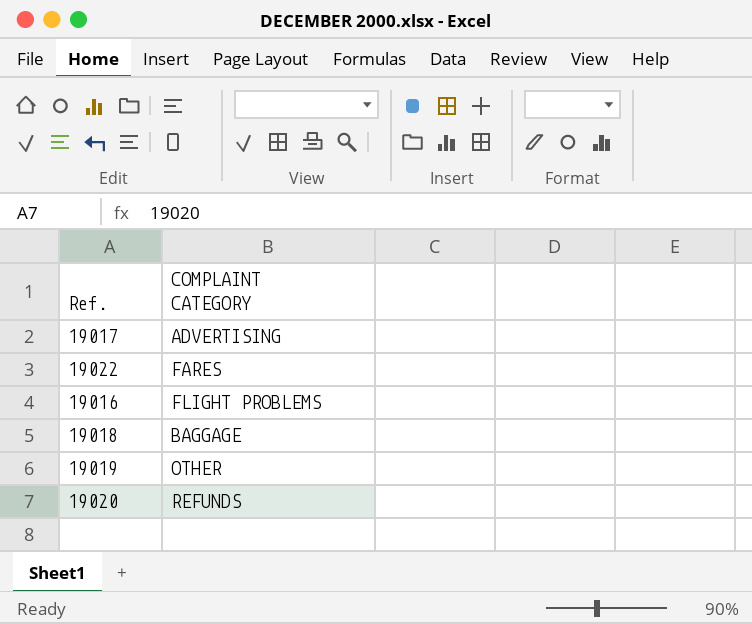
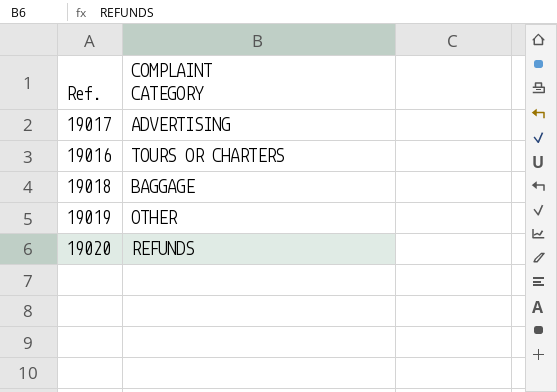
row 19022: FARES -> none
19016 | COMPLAINT CATEGORY: FLIGHT PROBLEMS -> TOURS OR CHARTERS

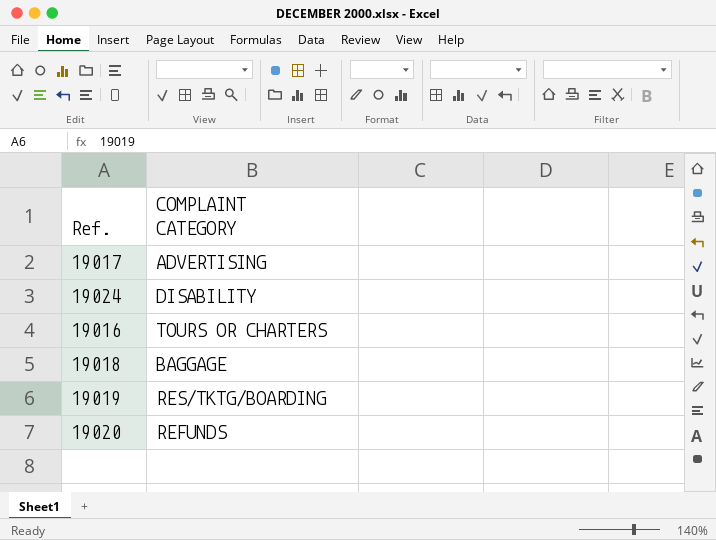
row 19024: none -> DISABILITY
19019 | COMPLAINT CATEGORY: OTHER -> RES/TKTG/BOARDING

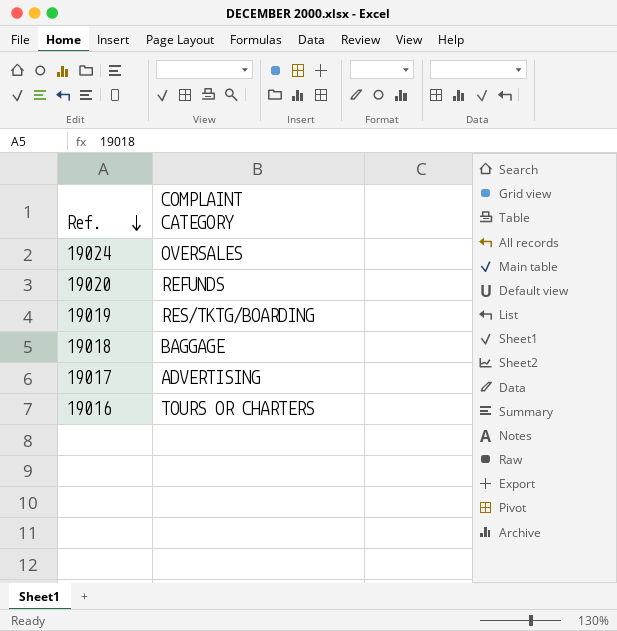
row order: none -> Ref. descending
19024 | COMPLAINT CATEGORY: DISABILITY -> OVERSALES

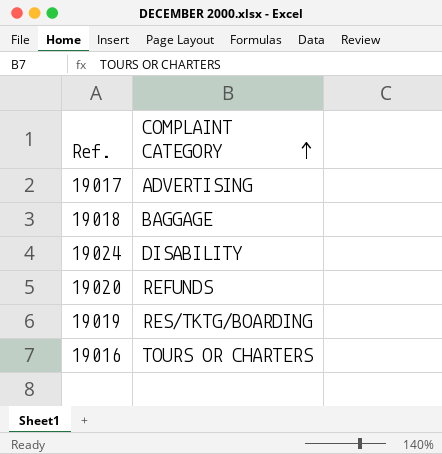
row order: Ref. descending -> COMPLAINT CATEGORY ascending
19024 | COMPLAINT CATEGORY: OVERSALES -> DISABILITY

